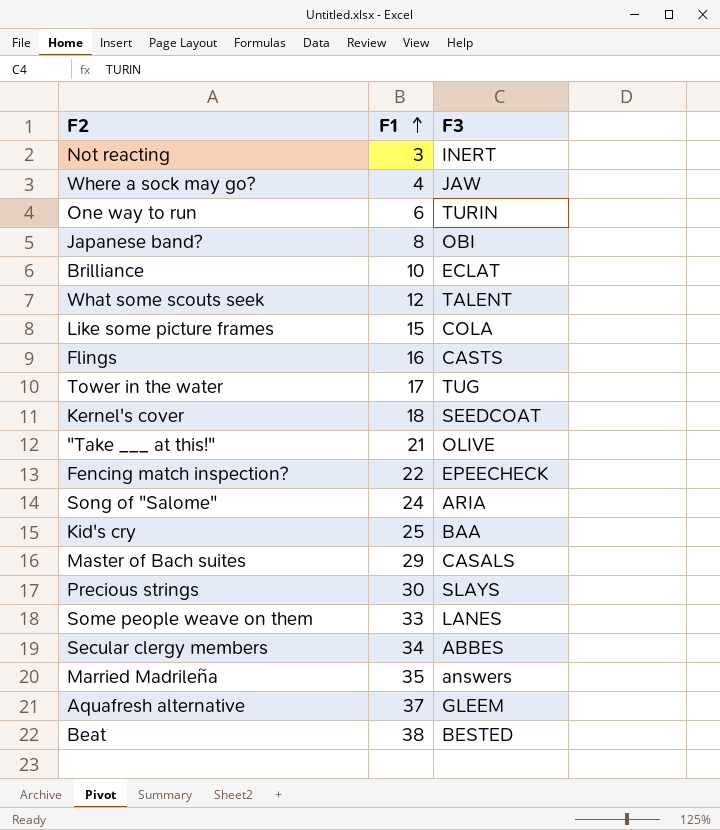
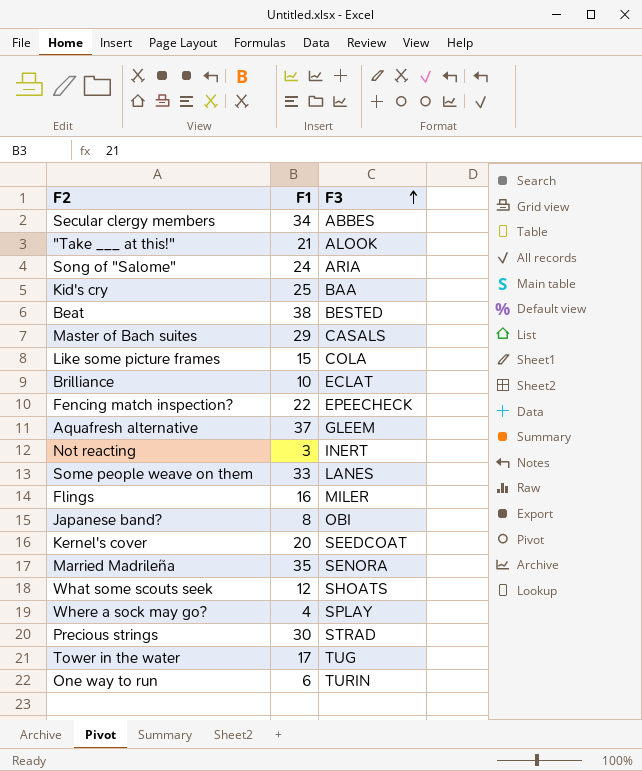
row order: F1 ascending -> F3 ascending
"Take ___ at this!" | F3: OLIVE -> ALOOK
Flings | F3: CASTS -> MILER
Kernel's cover | F1: 18 -> 20
Married Madrileña | F3: answers -> SENORA
What some scouts seek | F3: TALENT -> SHOATS
Where a sock may go? | F3: JAW -> SPLAY
Precious strings | F3: SLAYS -> STRAD

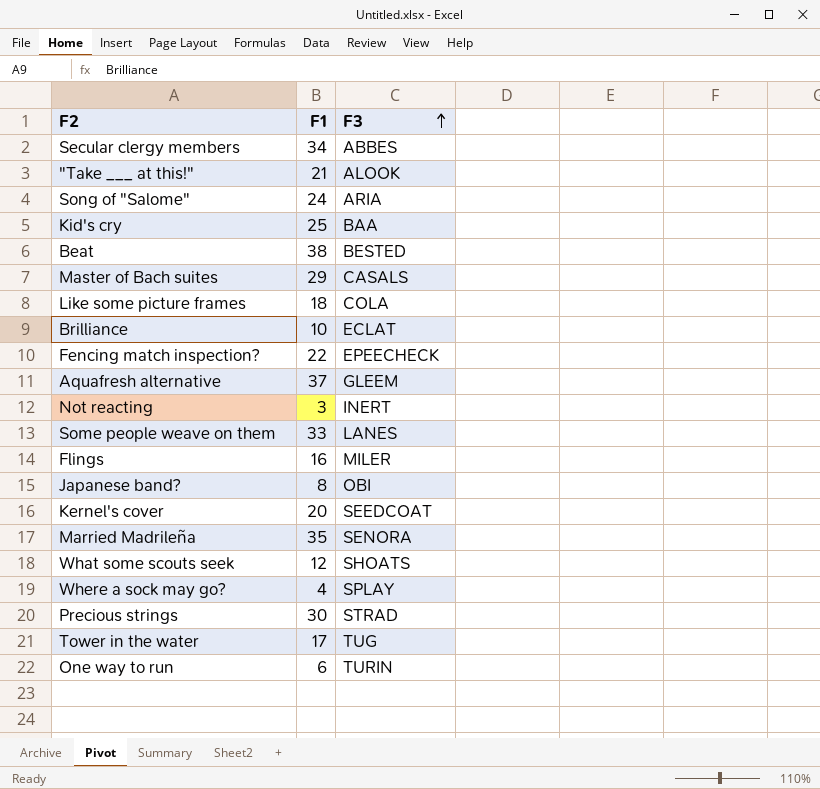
Like some picture frames | F1: 15 -> 18

